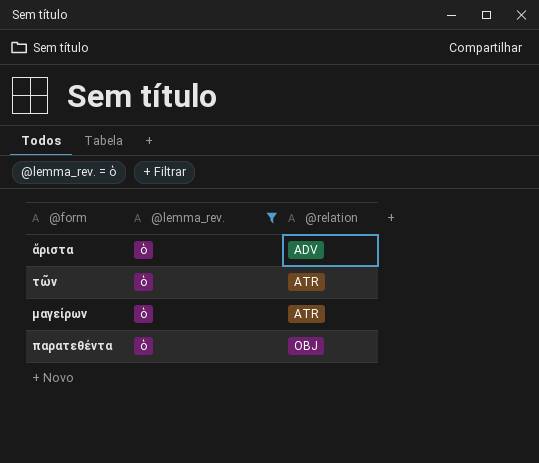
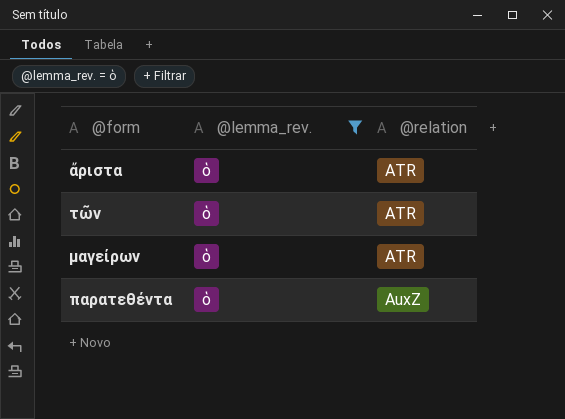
ἄριστα | @relation: ADV -> ATR
παρατεθέντα | @relation: OBJ -> AuxZ

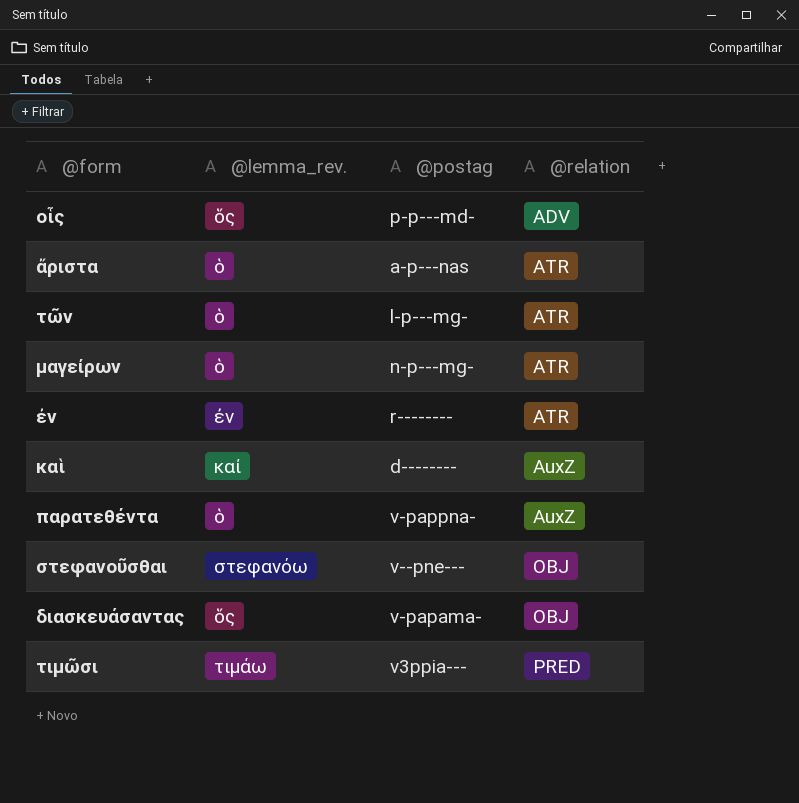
filter: @lemma_rev. = ὁ -> none
column @postag | position: none -> 3

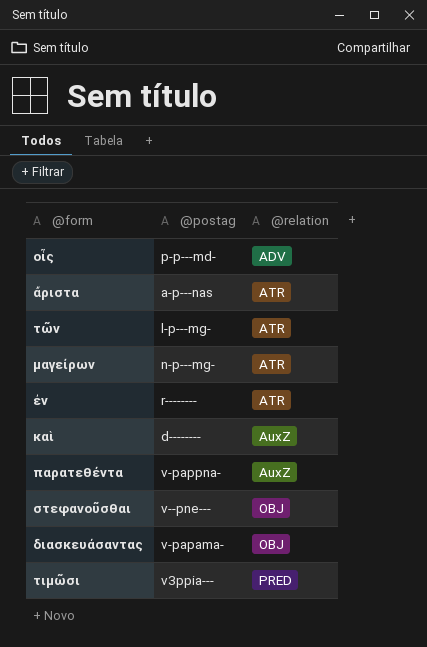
column @lemma_rev. | position: 2 -> none

